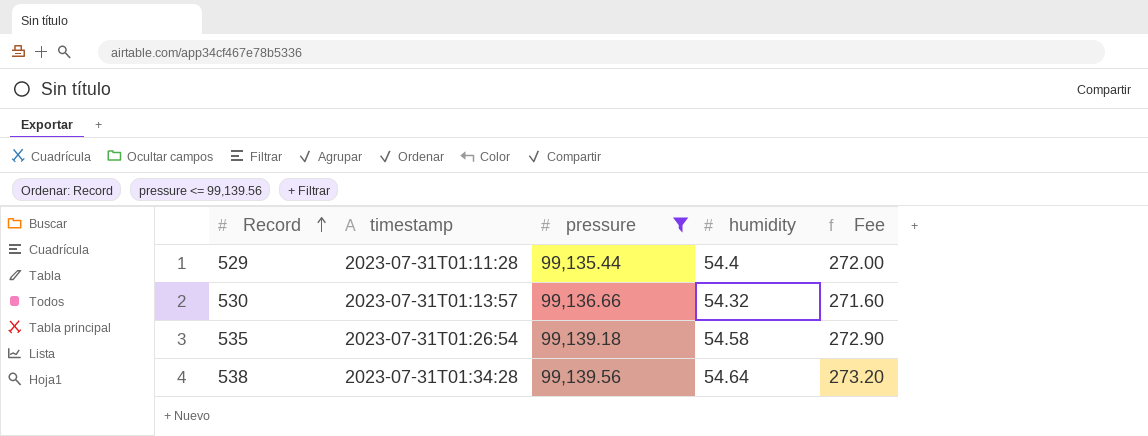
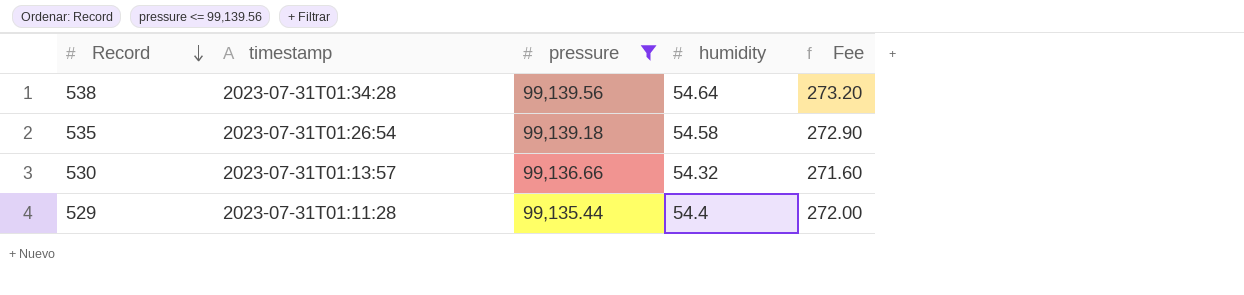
row order: Record ascending -> Record descending

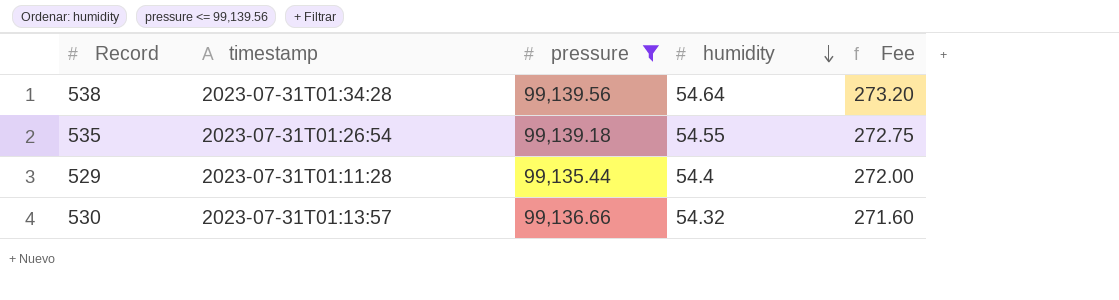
row order: Record descending -> humidity descending
535 | humidity: 54.58 -> 54.55
535 | Fee: 272.90 -> 272.75

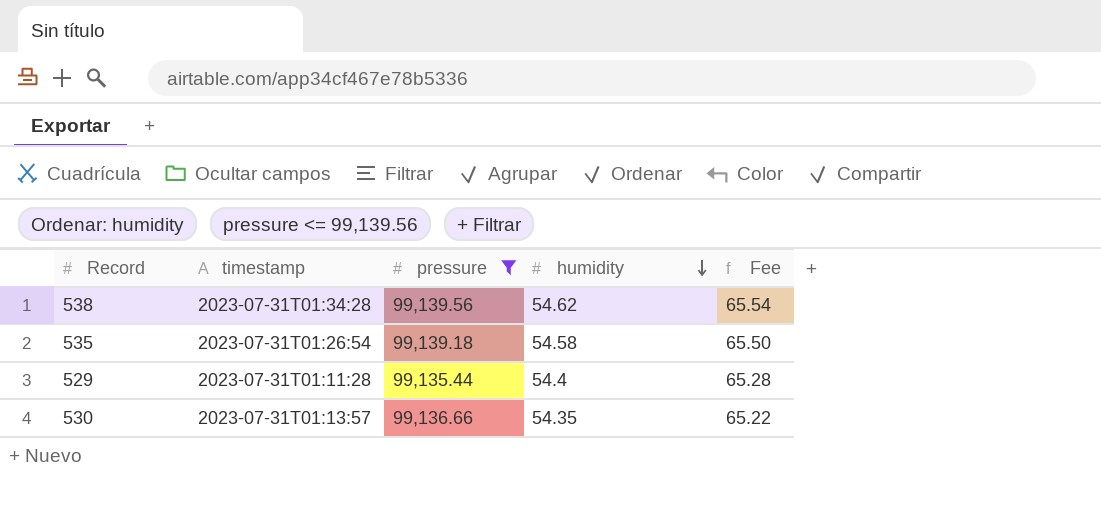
column Fee | formula: [humidity] * 5 -> [humidity] * 1.2
538 | humidity: 54.64 -> 54.62
535 | humidity: 54.55 -> 54.58
530 | humidity: 54.32 -> 54.35

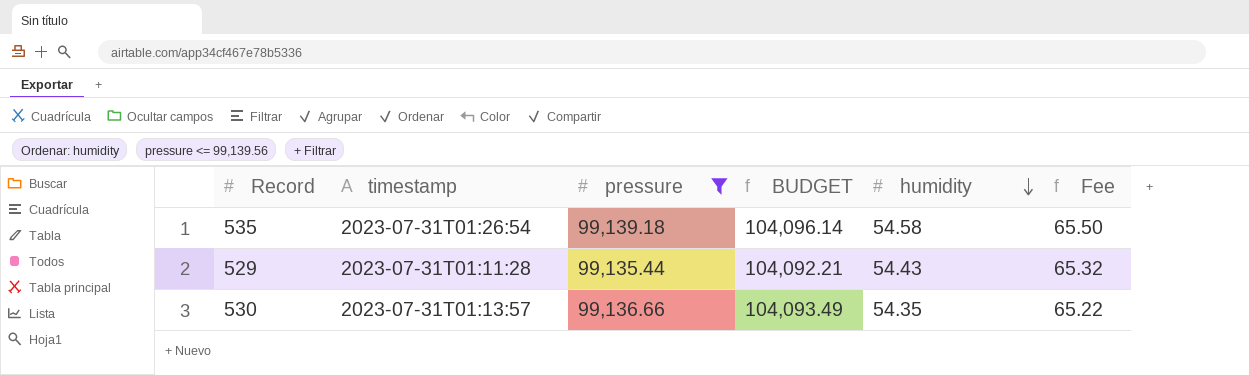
column BUDGET | formula: none -> [pressure] * 1.05
row 538: 2023-07-31T01:34:28 | 99,139.56 | 54.62 | 65.54 -> none
529 | humidity: 54.4 -> 54.43
529 | Fee: 65.28 -> 65.32

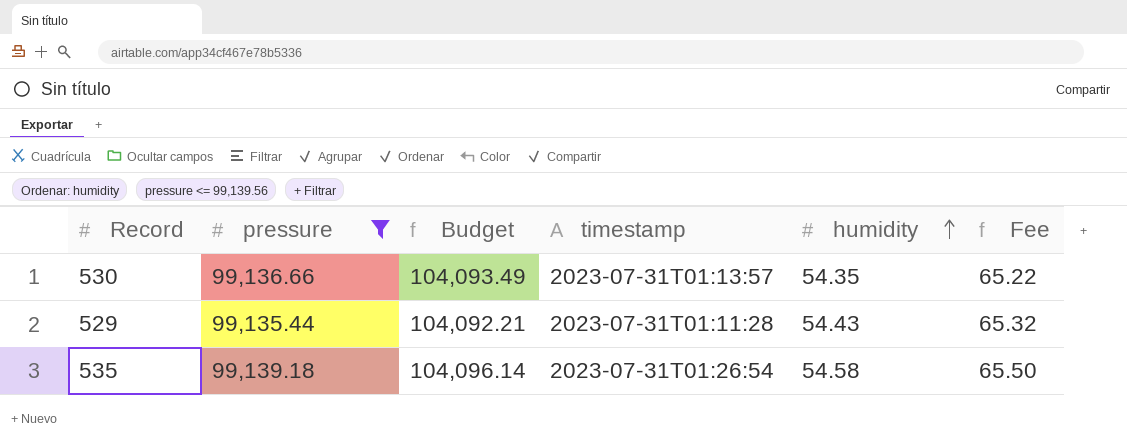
row order: humidity descending -> humidity ascending
column name: BUDGET -> Budget
column timestamp | position: 2 -> 4

